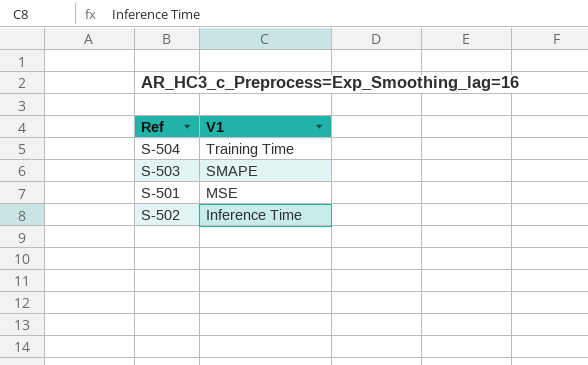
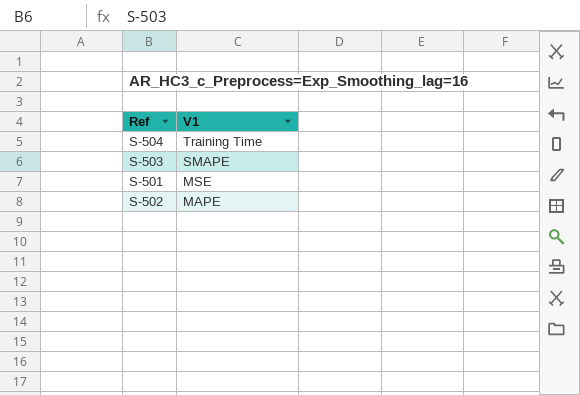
S-502 | V1: Inference Time -> MAPE

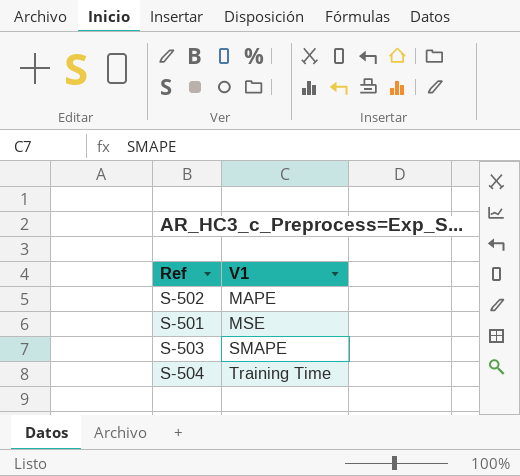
row order: V1 descending -> V1 ascending

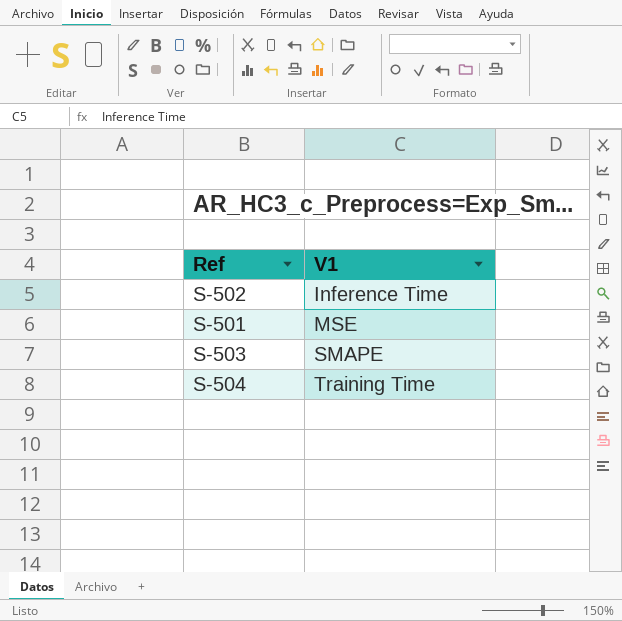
S-502 | V1: MAPE -> Inference Time

